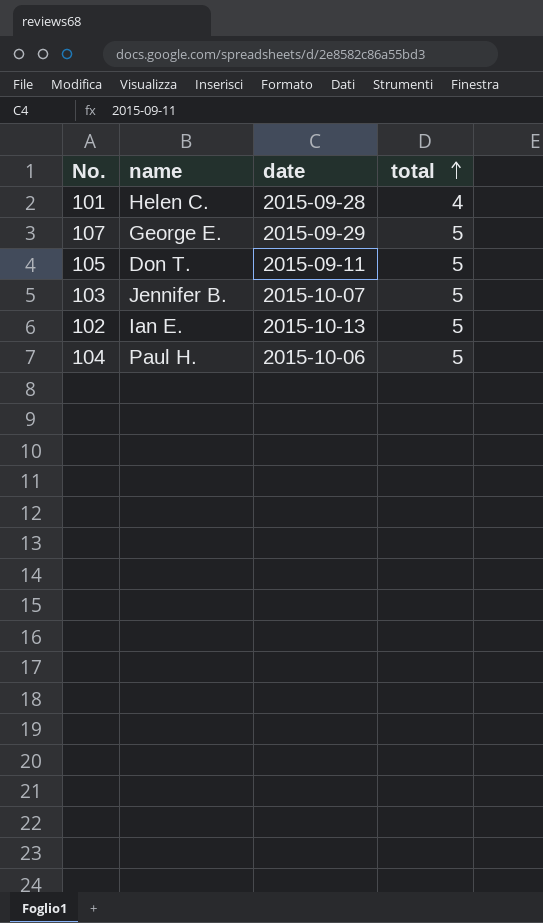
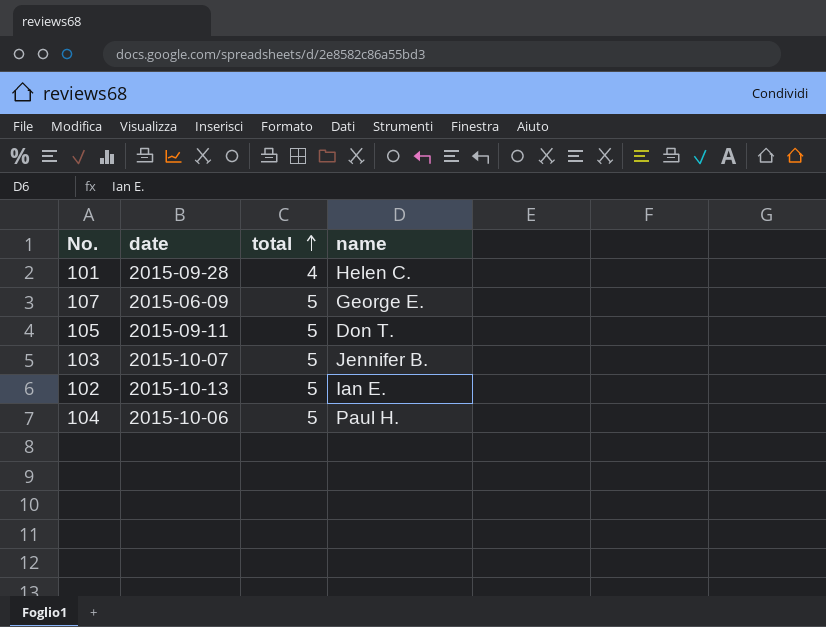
column name | position: 2 -> 4
107 | date: 2015-09-29 -> 2015-06-09

